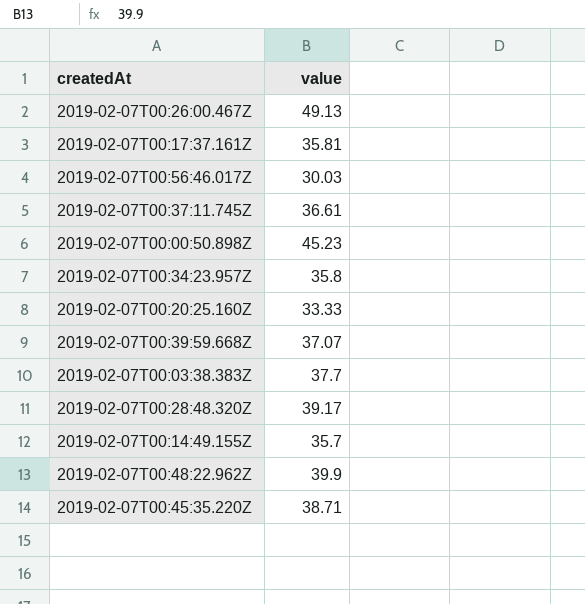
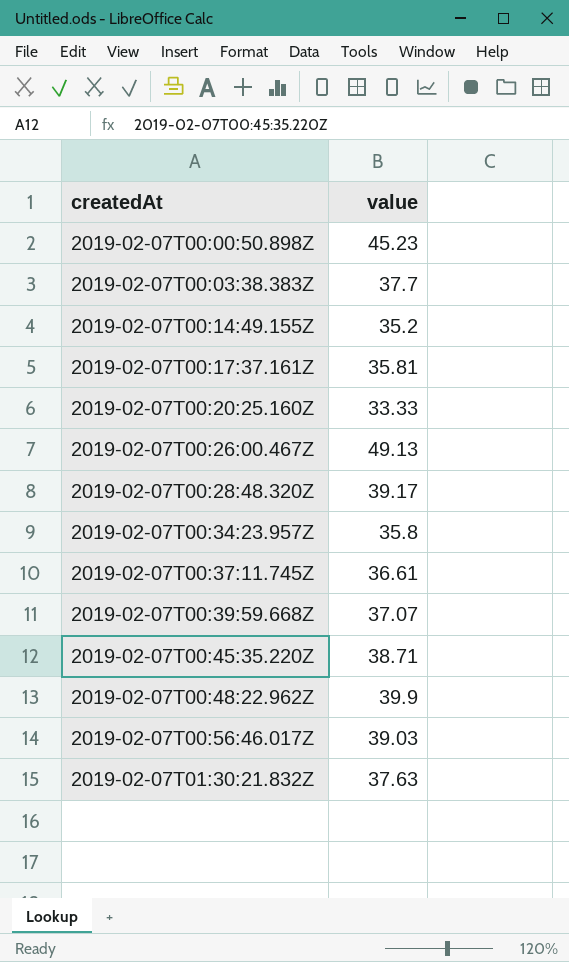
row order: none -> createdAt ascending
2019-02-07T00:14:49.155Z | value: 35.7 -> 35.2
2019-02-07T00:56:46.017Z | value: 30.03 -> 39.03
row 2019-02-07T01:30:21.832Z: none -> 37.63

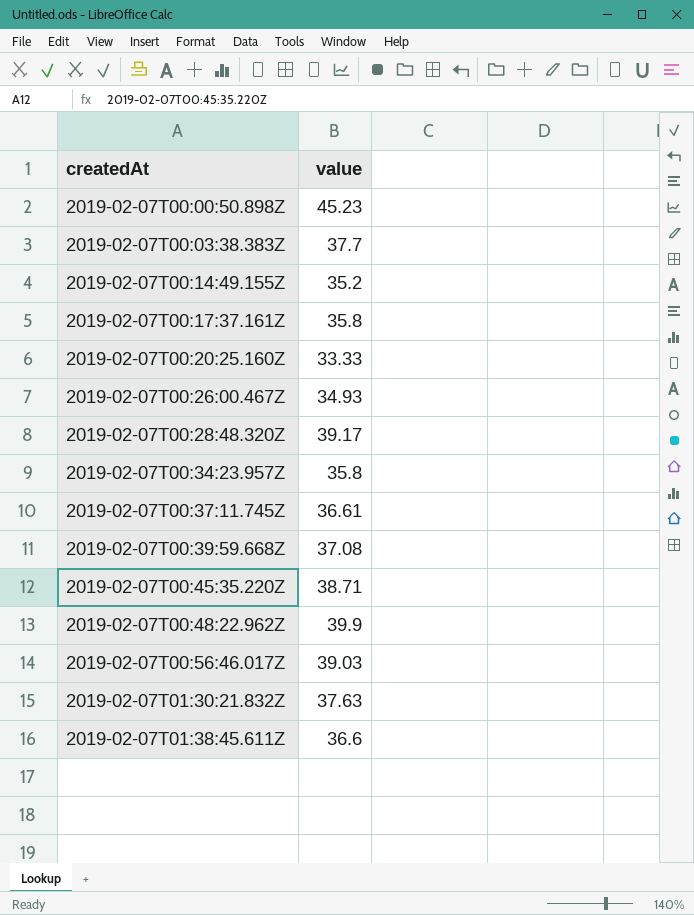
2019-02-07T00:17:37.161Z | value: 35.81 -> 35.8
2019-02-07T00:26:00.467Z | value: 49.13 -> 34.93
2019-02-07T00:39:59.668Z | value: 37.07 -> 37.08
row 2019-02-07T01:38:45.611Z: none -> 36.6

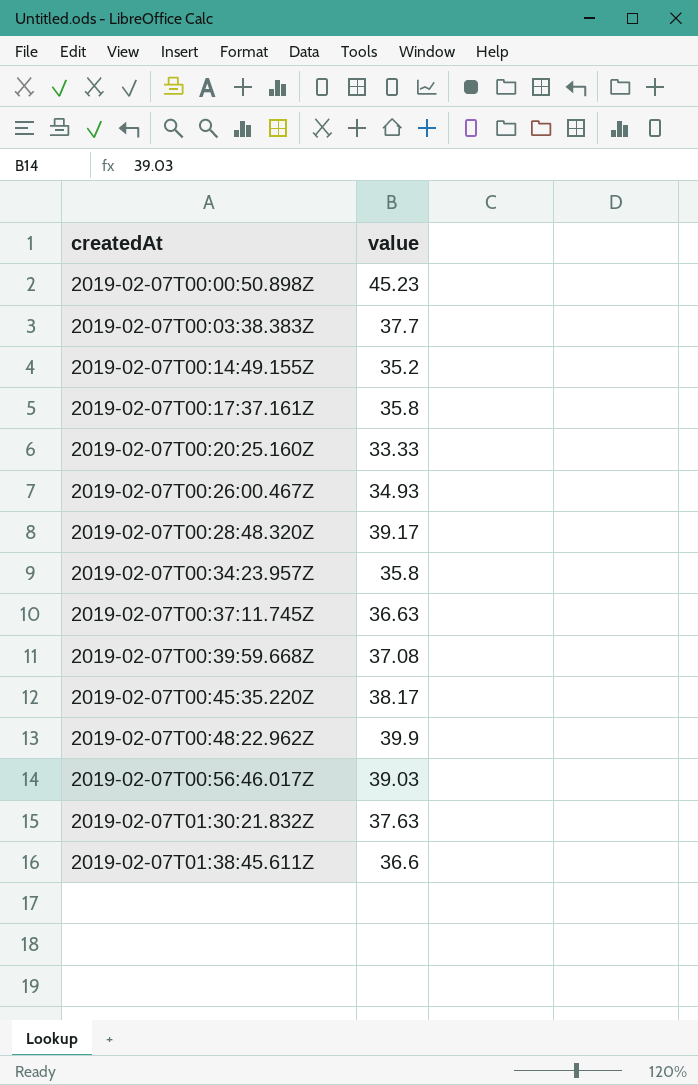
2019-02-07T00:37:11.745Z | value: 36.61 -> 36.63
2019-02-07T00:45:35.220Z | value: 38.71 -> 38.17

